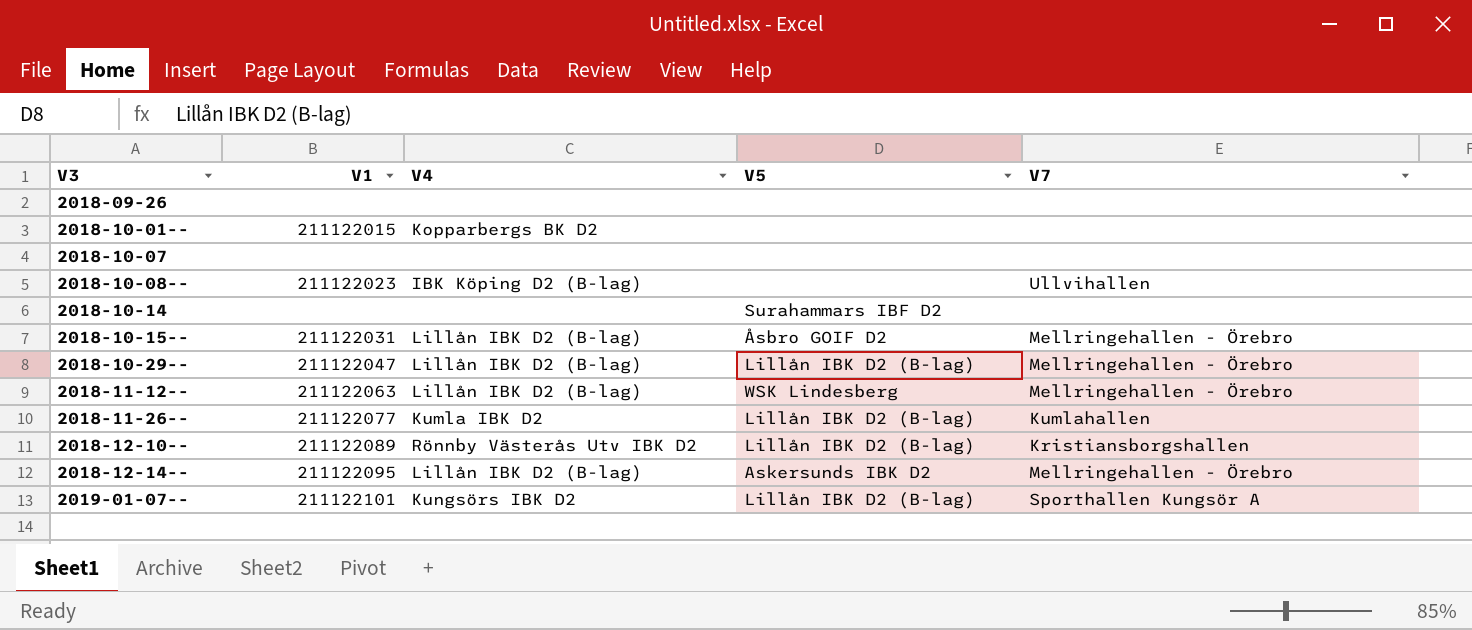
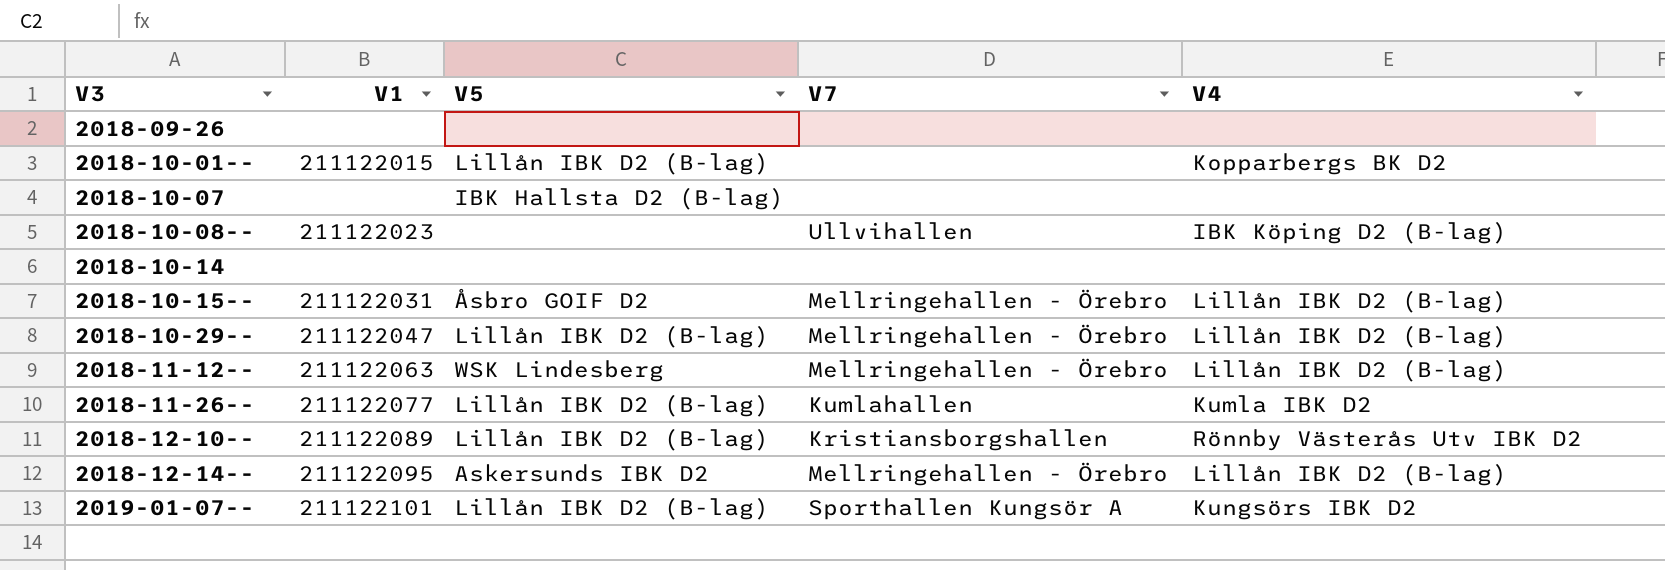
column V4 | position: 3 -> 5
2018-10-01-- | V5: none -> Lillån IBK D2 (B-lag)
2018-10-07 | V5: none -> IBK Hallsta D2 (B-lag)
2018-10-14 | V5: Surahammars IBF D2 -> none

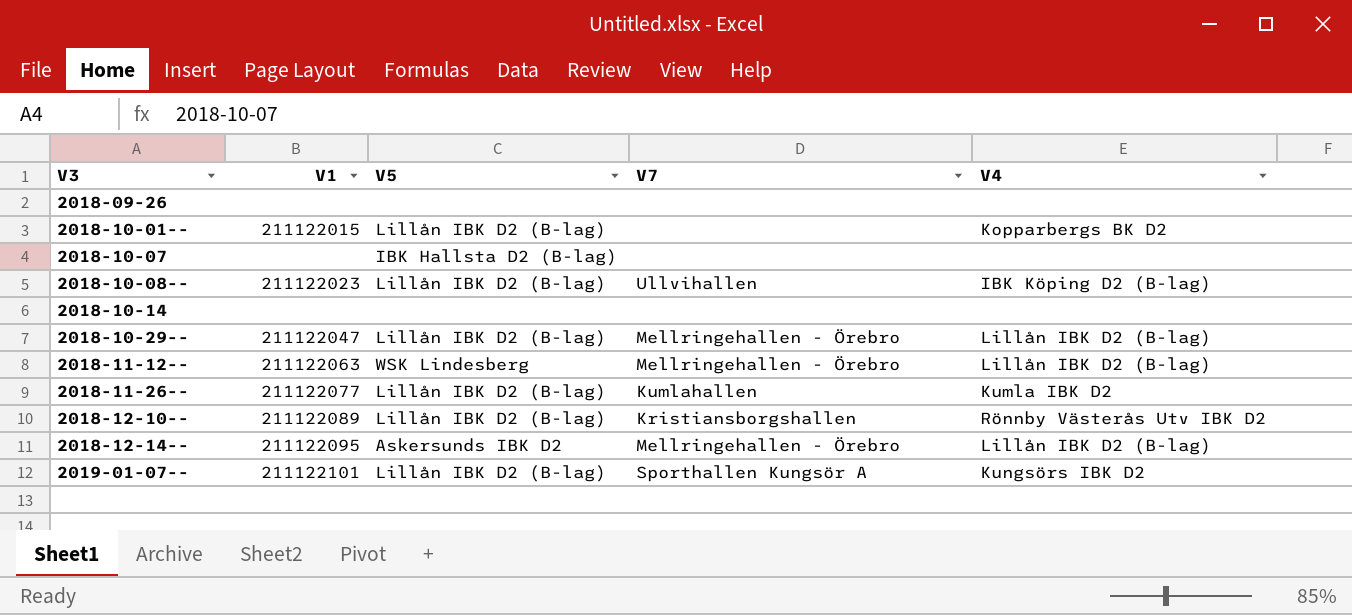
row 2018-10-15--: 211122031 | Åsbro GOIF D2 | Mellringehallen - Örebro | Lillån IBK D2 (B-lag) -> none
2018-10-08-- | V5: none -> Lillån IBK D2 (B-lag)

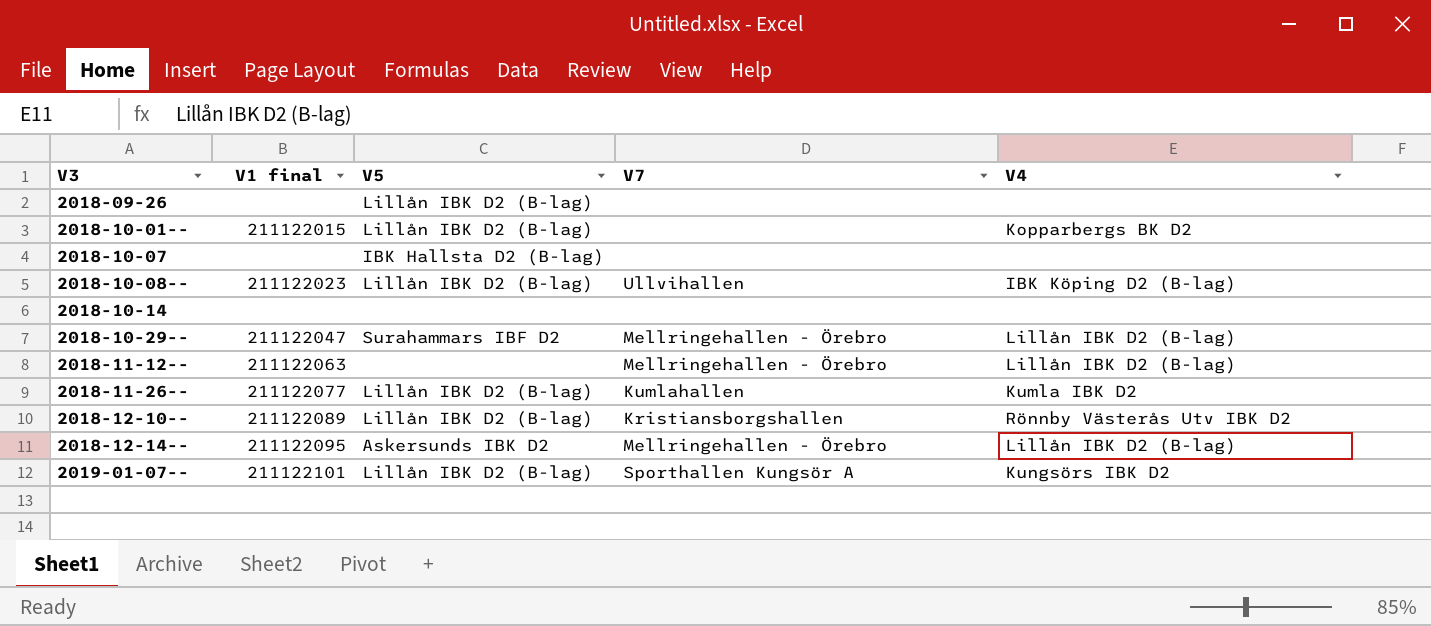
column name: V1 -> V1 final
2018-09-26 | V5: none -> Lillån IBK D2 (B-lag)
2018-10-29-- | V5: Lillån IBK D2 (B-lag) -> Surahammars IBF D2
2018-11-12-- | V5: WSK Lindesberg -> none

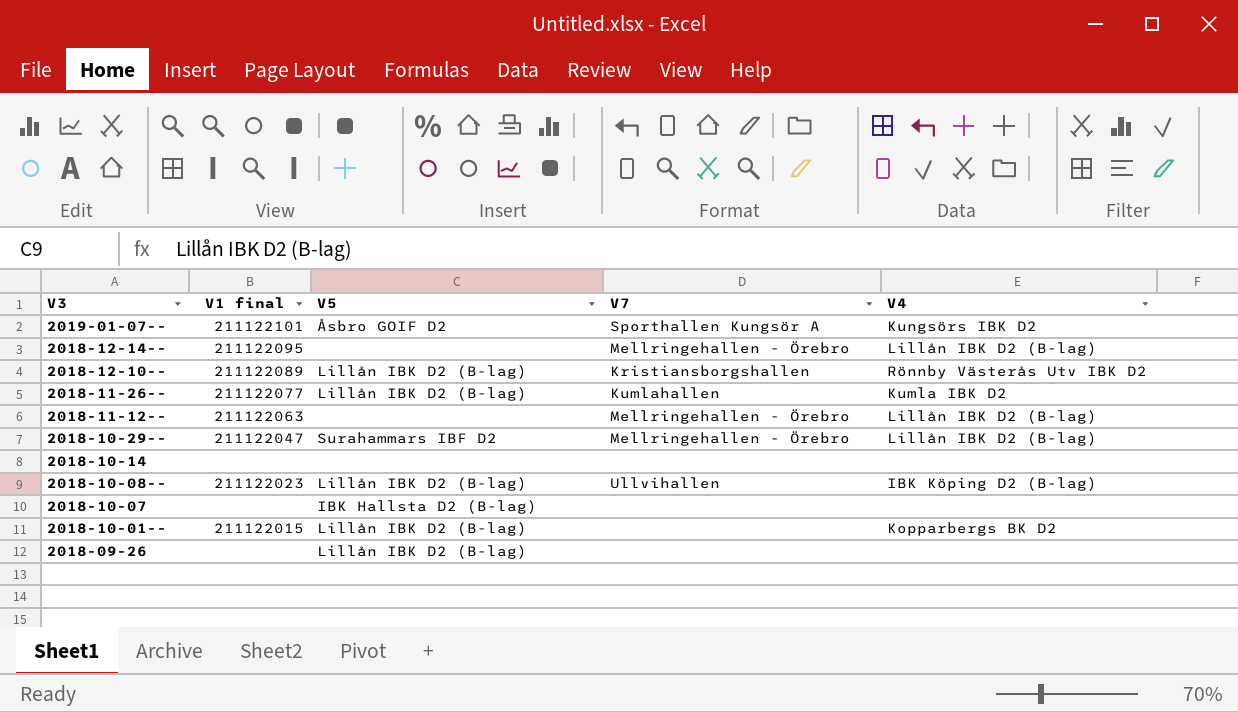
row order: V3 ascending -> V3 descending
2019-01-07-- | V5: Lillån IBK D2 (B-lag) -> Åsbro GOIF D2
2018-12-14-- | V5: Askersunds IBK D2 -> none

